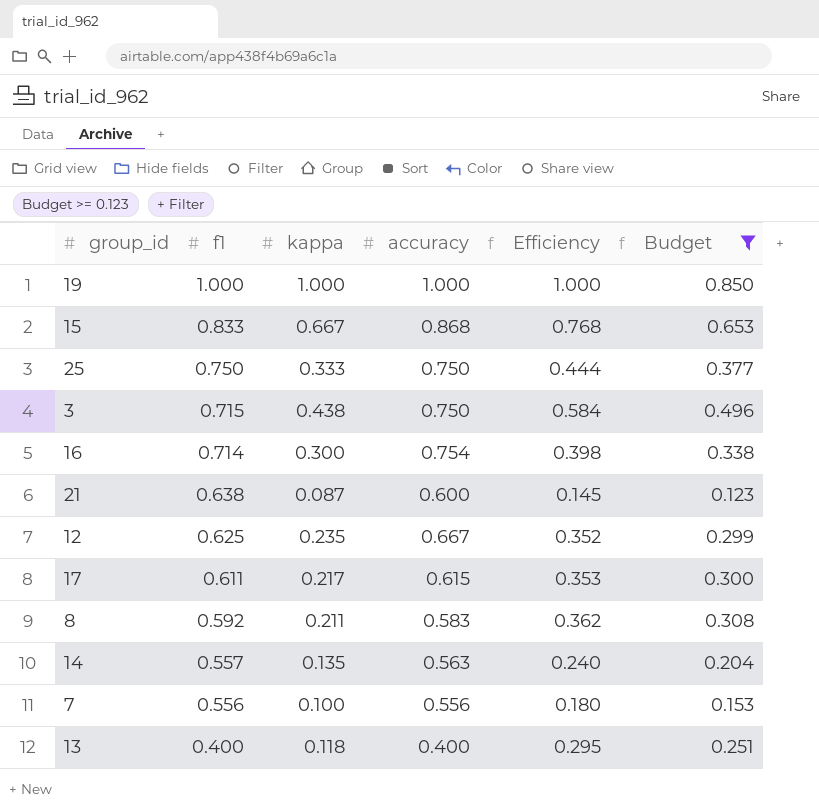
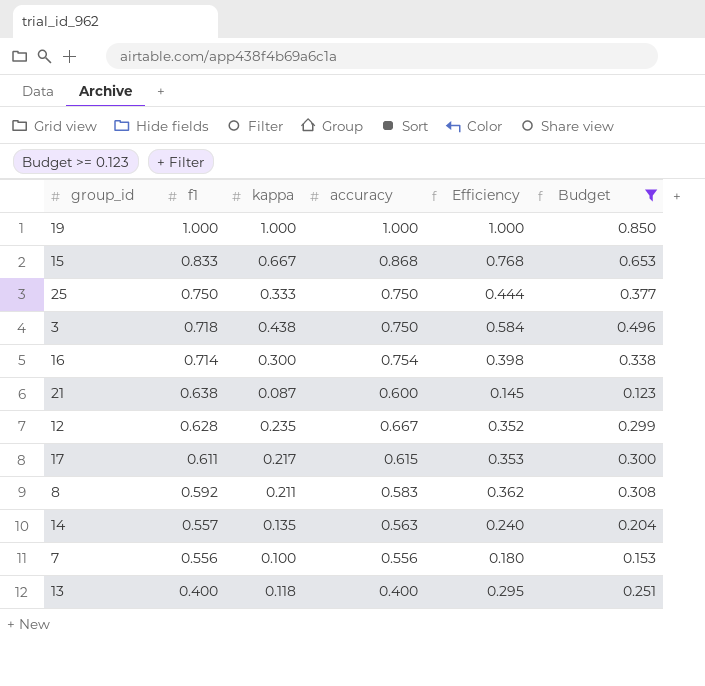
3 | f1: 0.715 -> 0.718
12 | f1: 0.625 -> 0.628

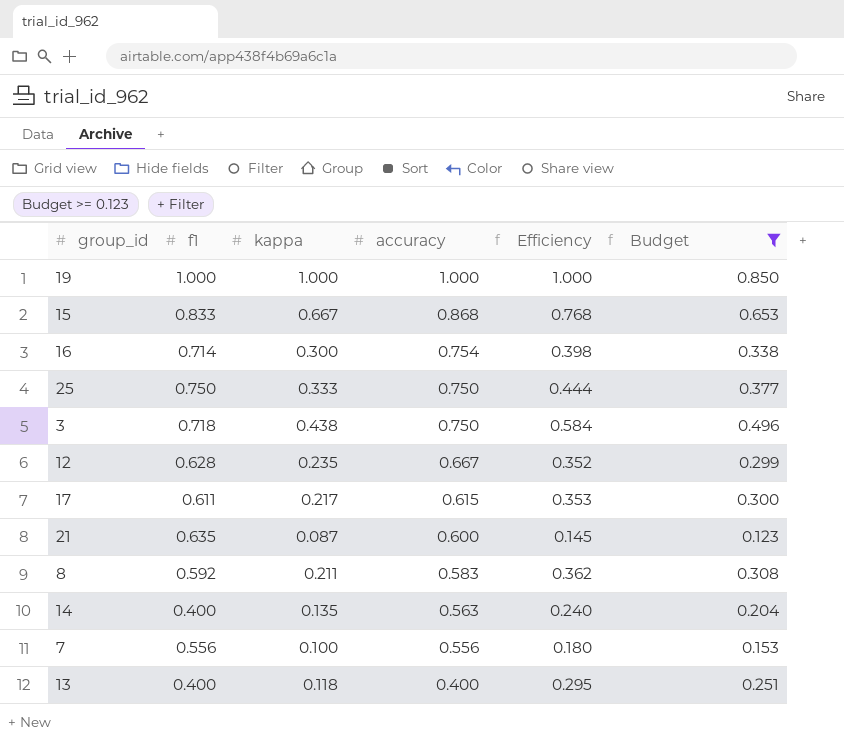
row order: f1 descending -> accuracy descending
21 | f1: 0.638 -> 0.635
14 | f1: 0.557 -> 0.400

